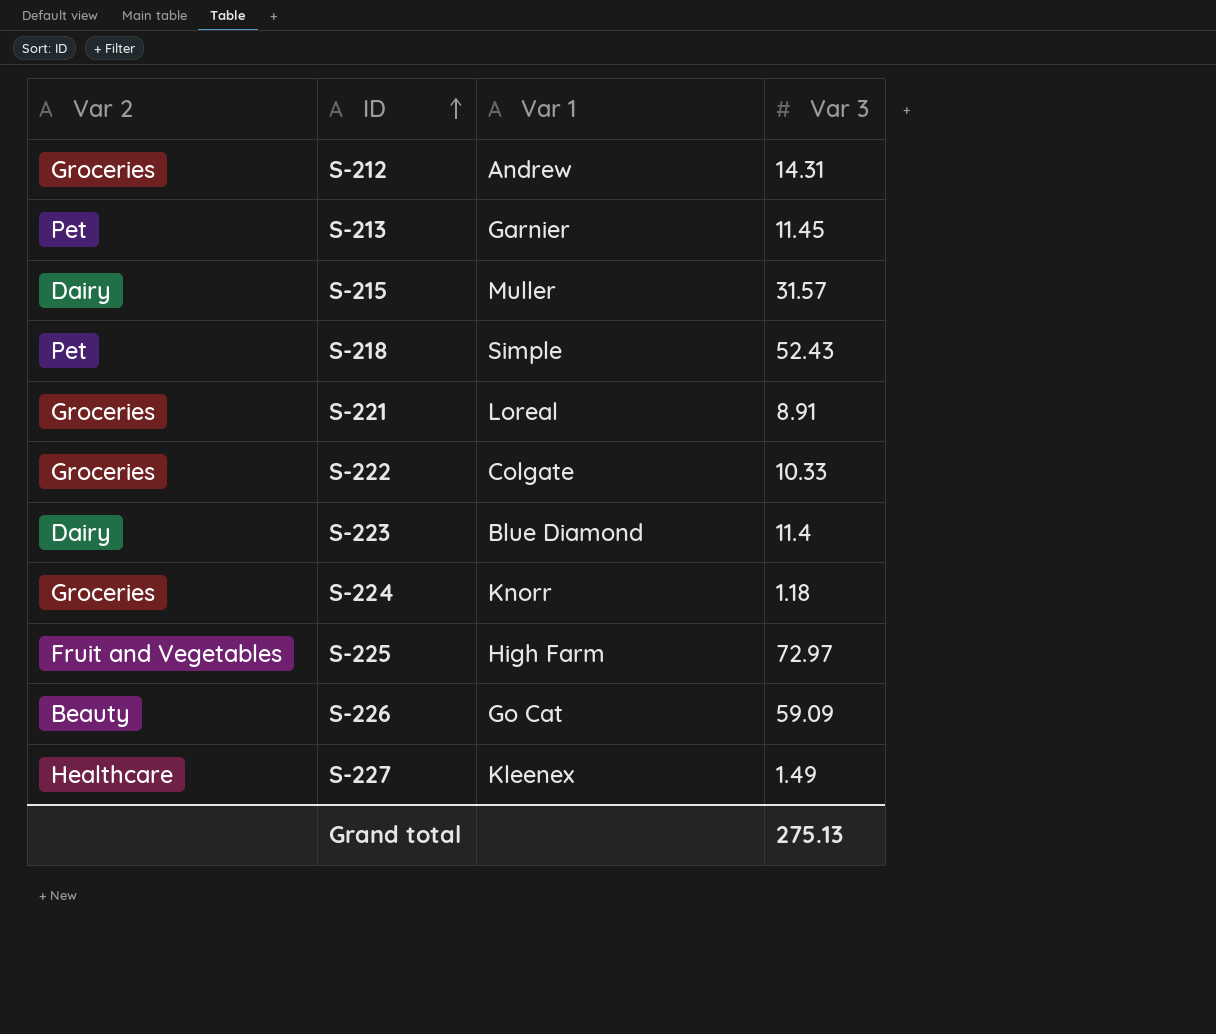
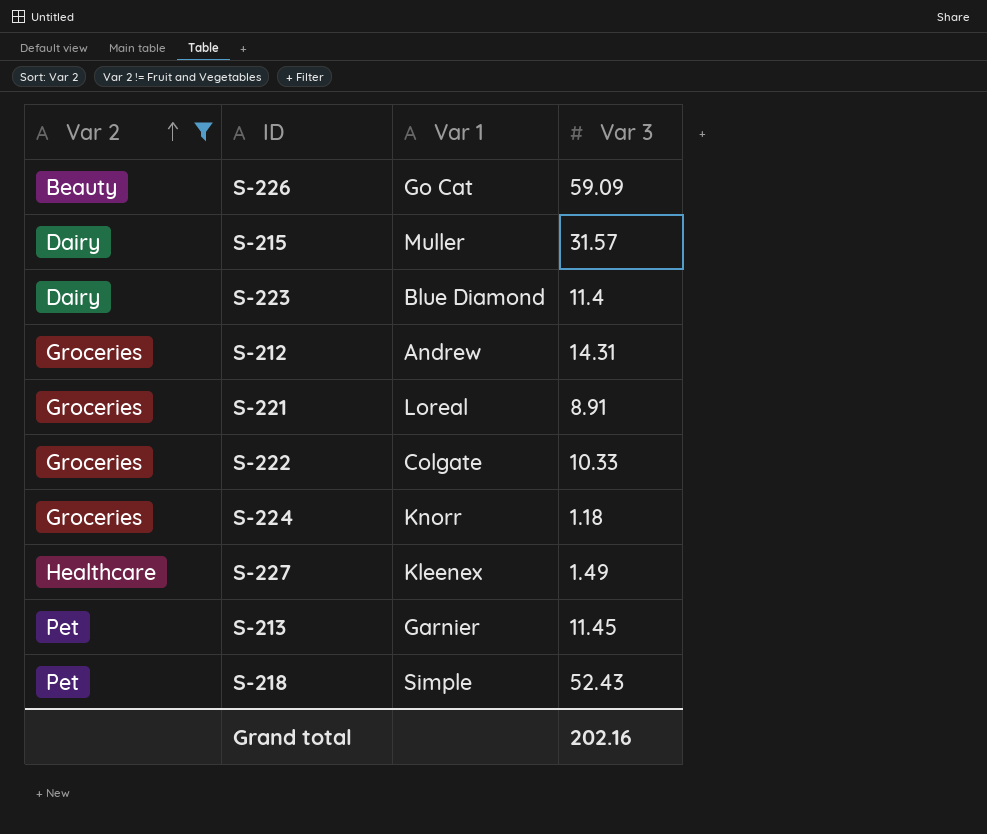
filter: none -> Var 2 != Fruit and Vegetables
row order: ID ascending -> Var 2 ascending
Grand total | Var 3: 275.13 -> 202.16

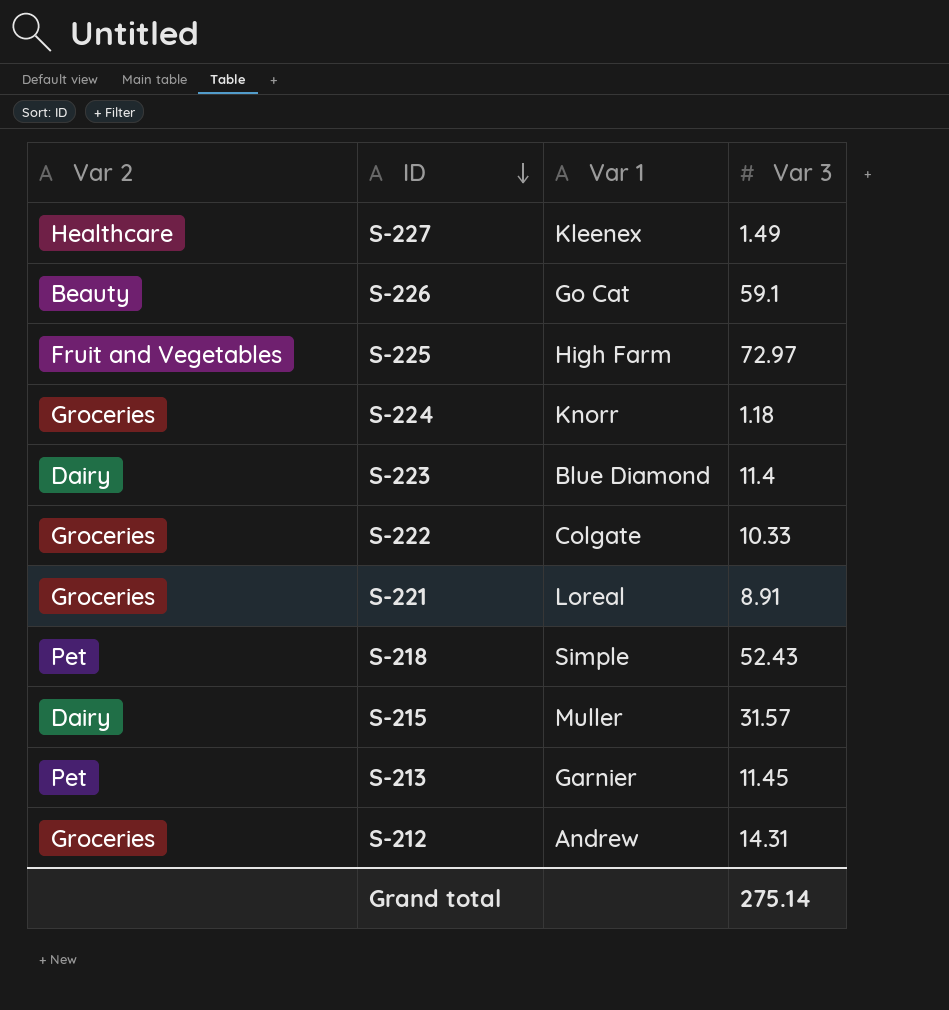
filter: Var 2 != Fruit and Vegetables -> none
row order: Var 2 ascending -> ID descending
S-226 | Var 3: 59.09 -> 59.1
Grand total | Var 3: 202.16 -> 275.14

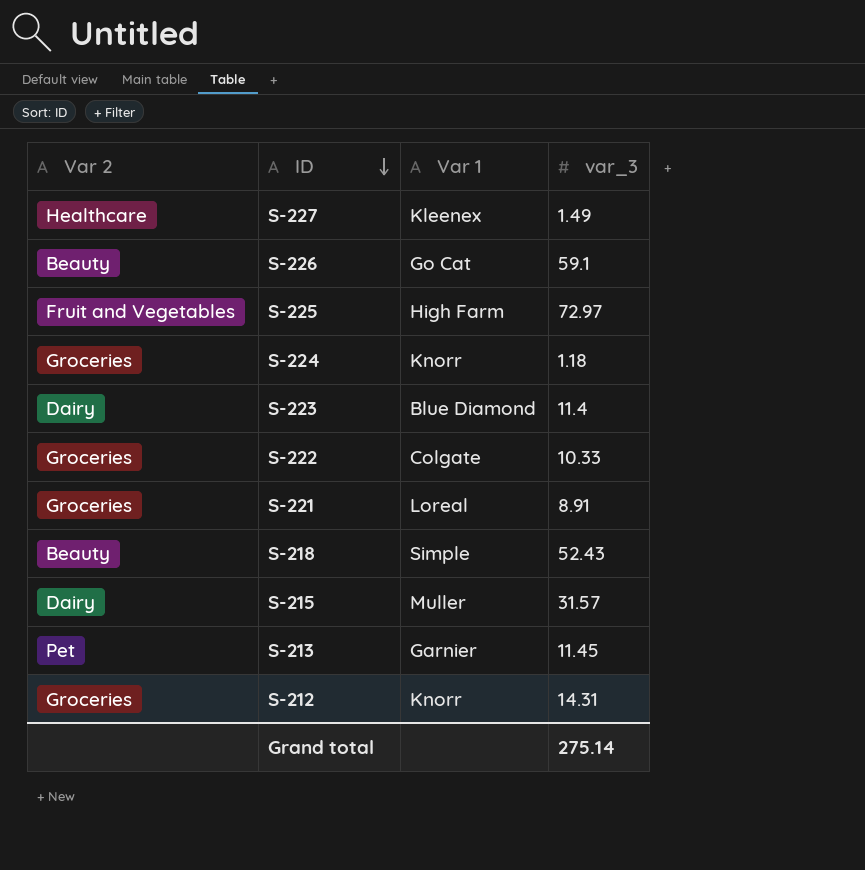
column name: Var 3 -> var_3
S-218 | Var 2: Pet -> Beauty
S-212 | Var 1: Andrew -> Knorr

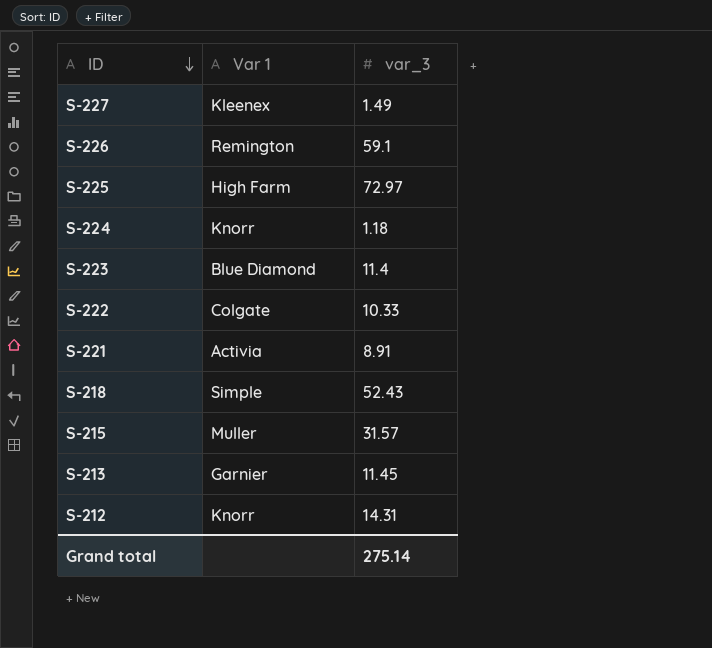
column Var 2 | position: 1 -> none
S-226 | Var 1: Go Cat -> Remington
S-221 | Var 1: Loreal -> Activia

